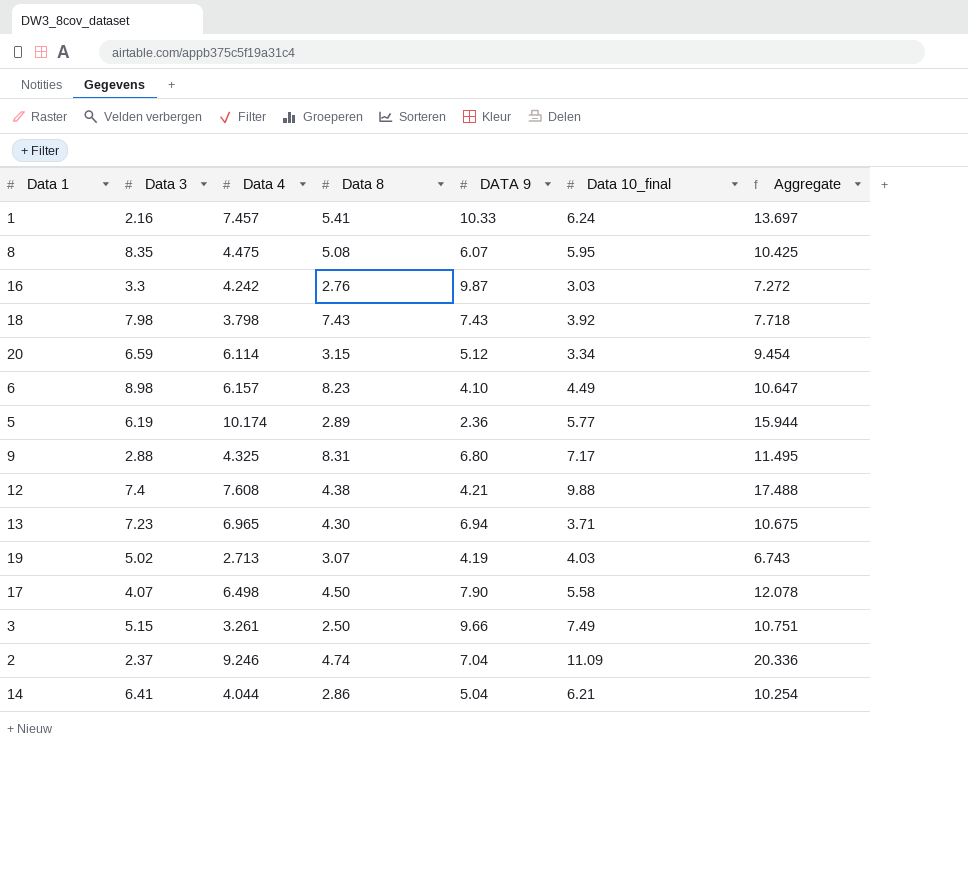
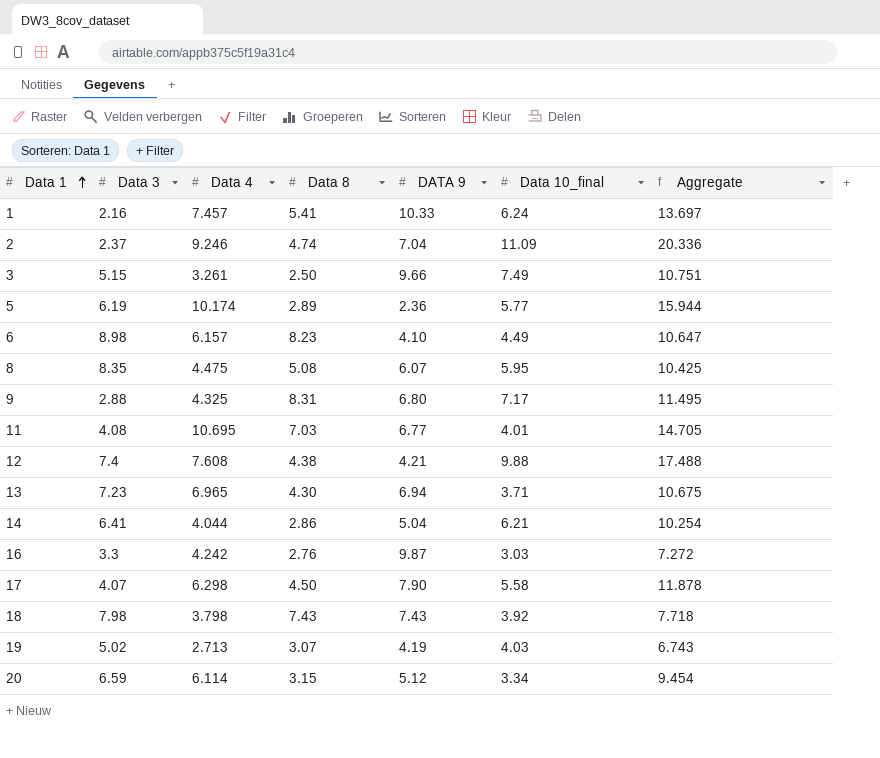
row order: none -> Data 1 ascending
row 11: none -> 4.08 | 10.695 | 7.03 | 6.77 | 4.01 | 14.705
17 | Data 4: 6.498 -> 6.298
17 | Aggregate: 12.078 -> 11.878

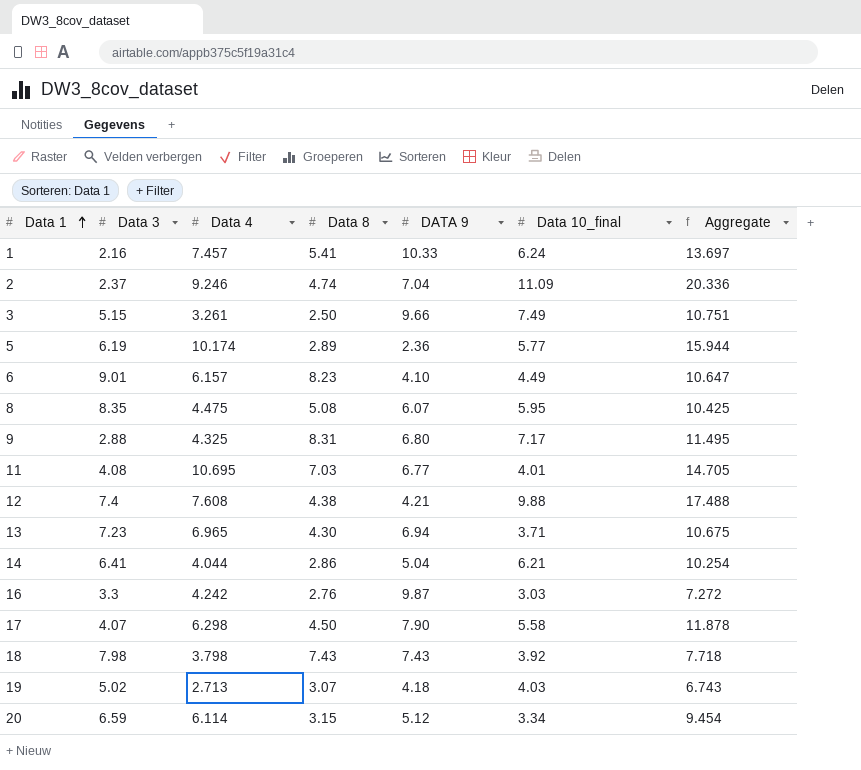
6 | Data 3: 8.98 -> 9.01
19 | DATA 9: 4.19 -> 4.18

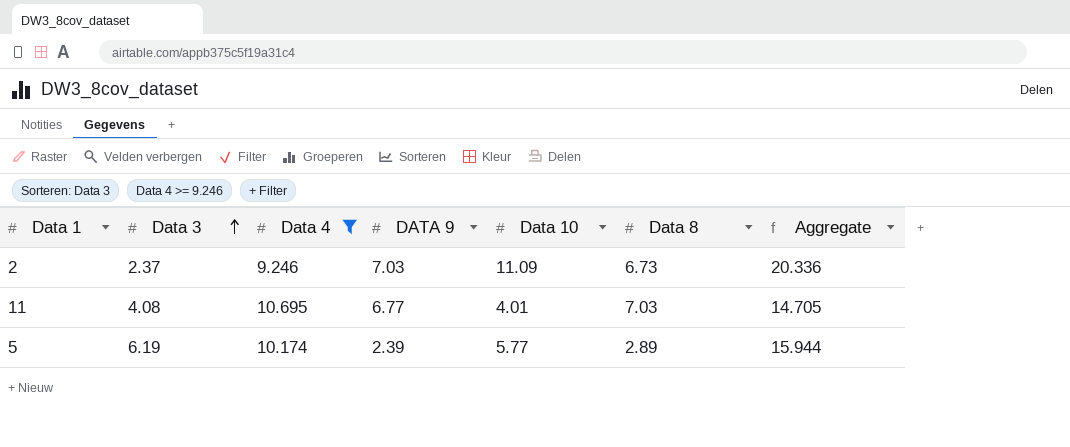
filter: none -> Data 4 >= 9.246
row order: Data 1 ascending -> Data 3 ascending
column name: Data 10_final -> Data 10
column Data 8 | position: 4 -> 6
2 | DATA 9: 7.04 -> 7.03
2 | Data 8: 4.74 -> 6.73
5 | DATA 9: 2.36 -> 2.39

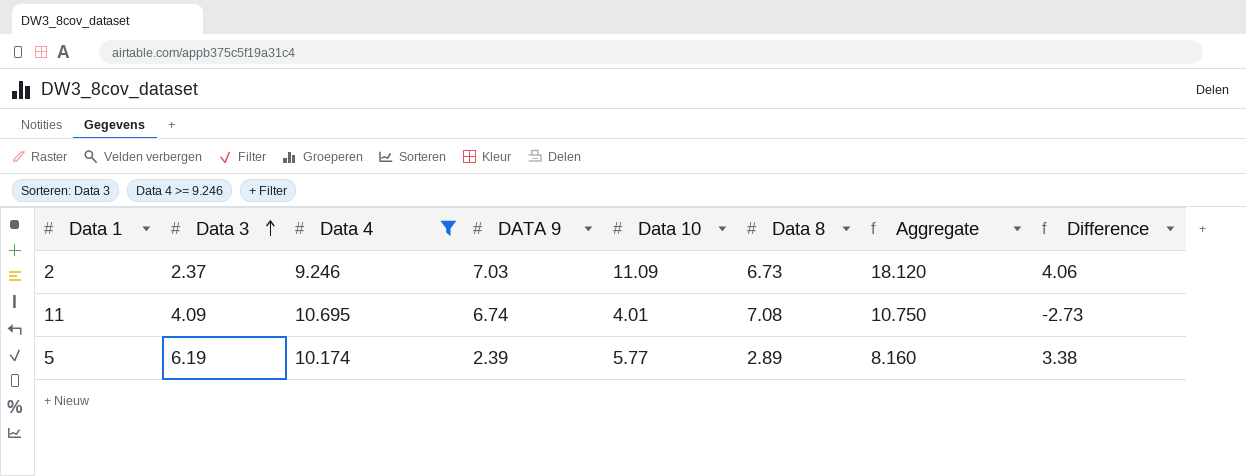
column Aggregate | formula: [Data 4] + [Data 10] -> [DATA 9] + [Data 10]
column Difference | formula: none -> [Data 10] - [DATA 9]
11 | Data 3: 4.08 -> 4.09
11 | DATA 9: 6.77 -> 6.74
11 | Data 8: 7.03 -> 7.08

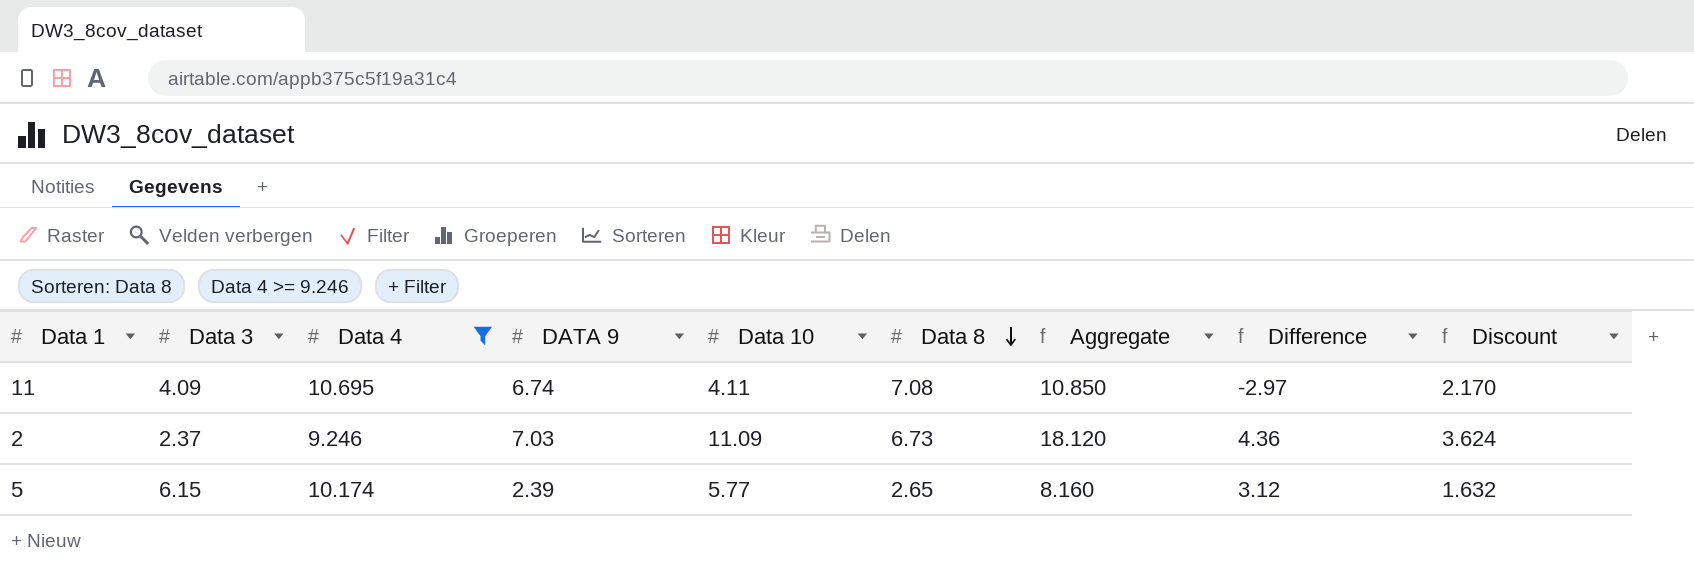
row order: Data 3 ascending -> Data 8 descending
column Difference | formula: [Data 10] - [DATA 9] -> [Data 10] - [Data 8]
column Discount | formula: none -> [Aggregate] * 0.2
11 | Data 10: 4.01 -> 4.11
11 | Aggregate: 10.750 -> 10.850
5 | Data 3: 6.19 -> 6.15
5 | Data 8: 2.89 -> 2.65

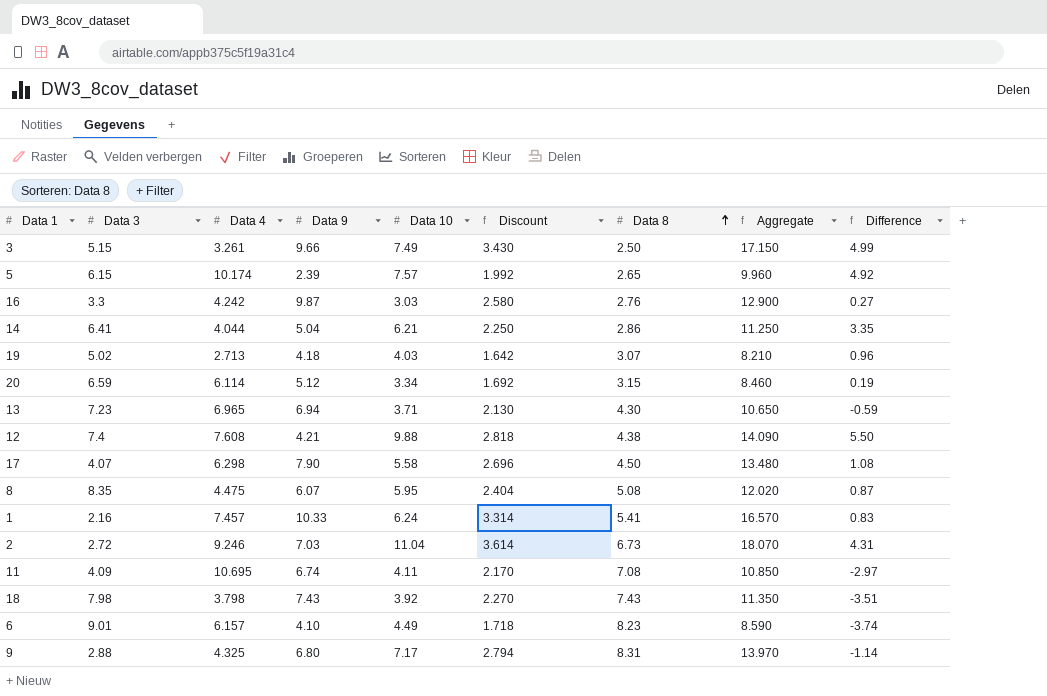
filter: Data 4 >= 9.246 -> none
row order: Data 8 descending -> Data 8 ascending
column name: DATA 9 -> Data 9
column Discount | position: 9 -> 6
5 | Data 10: 5.77 -> 7.57
5 | Discount: 1.632 -> 1.992
5 | Aggregate: 8.160 -> 9.960
5 | Difference: 3.12 -> 4.92
2 | Data 3: 2.37 -> 2.72
2 | Data 10: 11.09 -> 11.04
2 | Discount: 3.624 -> 3.614
2 | Aggregate: 18.120 -> 18.070
2 | Difference: 4.36 -> 4.31

